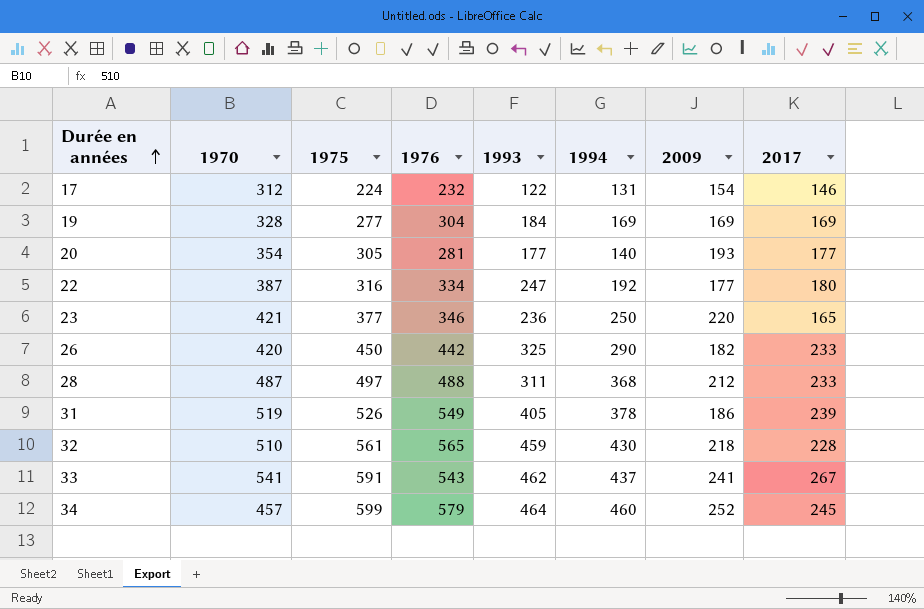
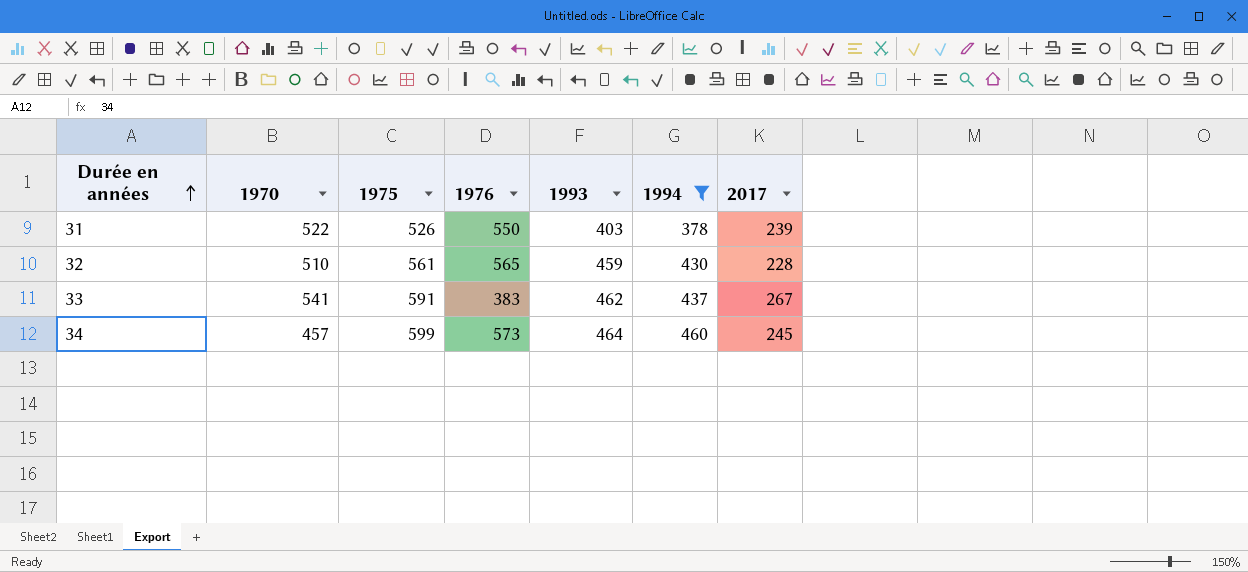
filter: none -> 1994 >= 378
column 2009 | position: 7 -> none
31 | 1970: 519 -> 522
31 | 1976: 549 -> 550
31 | 1993: 405 -> 403
33 | 1976: 543 -> 383
34 | 1976: 579 -> 573

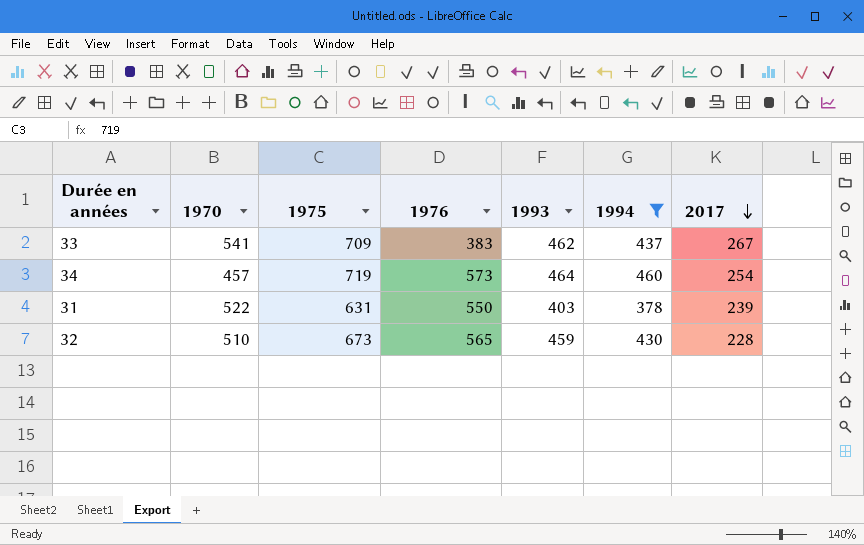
row order: Durée en années ascending -> 2017 descending
33 | 1975: 591 -> 709
34 | 1975: 599 -> 719
34 | 2017: 245 -> 254
31 | 1975: 526 -> 631
32 | 1975: 561 -> 673

